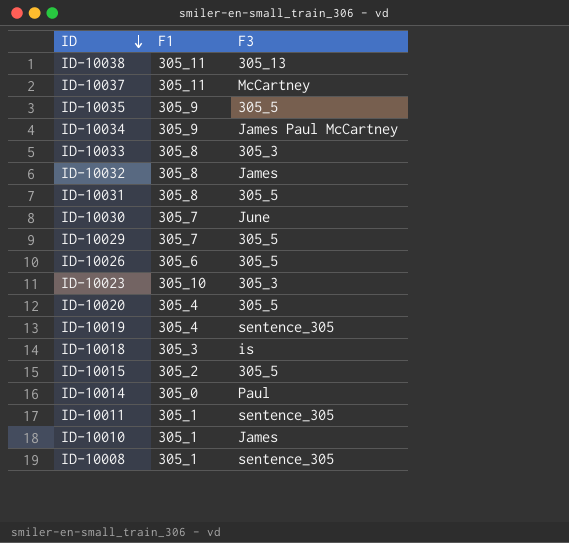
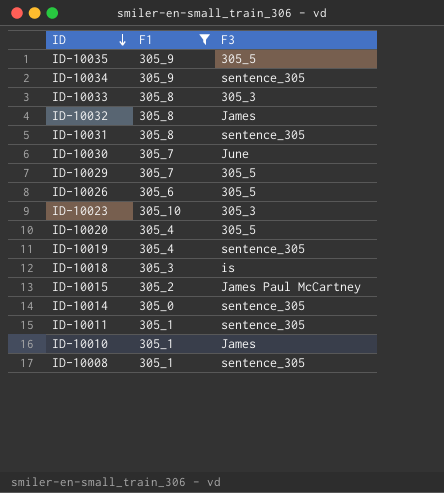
filter: none -> F1 != 305_11
ID-10034 | F3: James Paul McCartney -> sentence_305
ID-10031 | F3: 305_5 -> sentence_305
ID-10015 | F3: 305_5 -> James Paul McCartney
ID-10014 | F3: Paul -> sentence_305

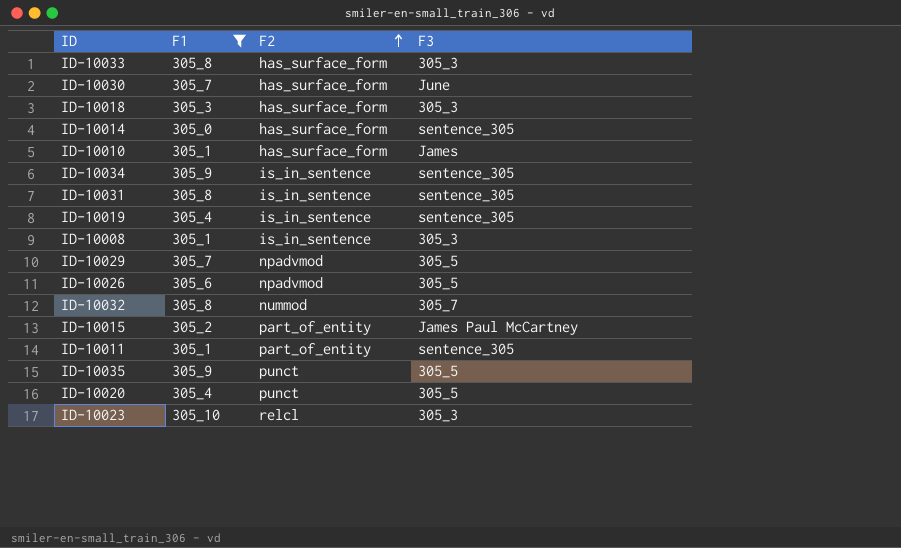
row order: ID descending -> F2 ascending
column F2 | position: none -> 3
ID-10018 | F3: is -> 305_3
ID-10008 | F3: sentence_305 -> 305_3
ID-10032 | F3: James -> 305_7

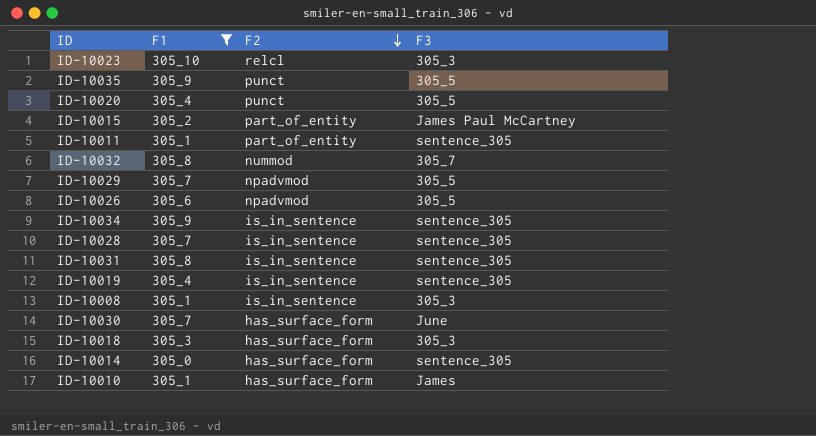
row order: F2 ascending -> F2 descending
row ID-10033: 305_8 | has_surface_form | 305_3 -> none
row ID-10028: none -> 305_7 | is_in_sentence | sentence_305

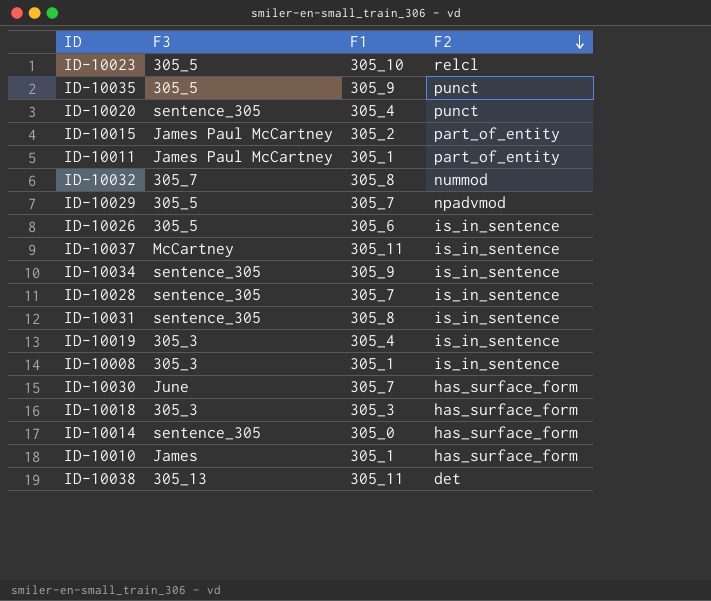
filter: F1 != 305_11 -> none
column F3 | position: 4 -> 2
ID-10023 | F3: 305_3 -> 305_5
ID-10020 | F3: 305_5 -> sentence_305
ID-10011 | F3: sentence_305 -> James Paul McCartney
ID-10026 | F2: npadvmod -> is_in_sentence
ID-10019 | F3: sentence_305 -> 305_3

